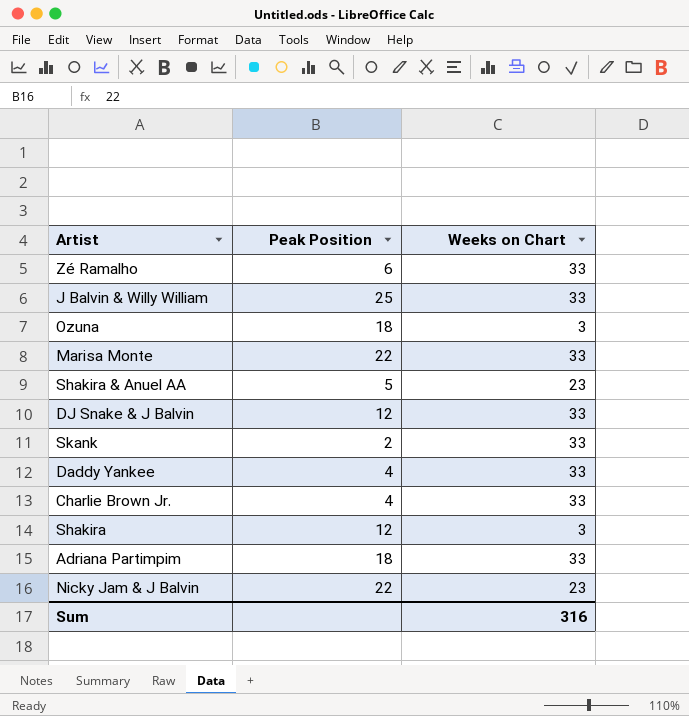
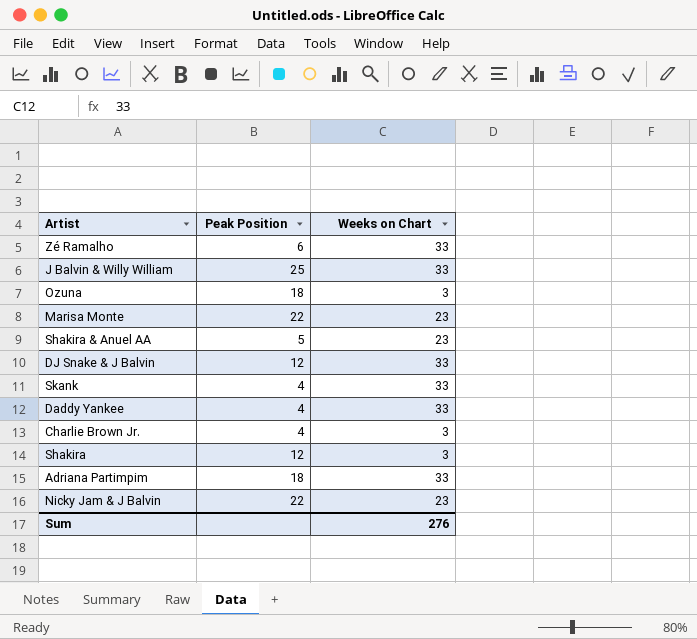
Marisa Monte | Weeks on Chart: 33 -> 23
Skank | Peak Position: 2 -> 4
Charlie Brown Jr. | Weeks on Chart: 33 -> 3
Sum | Weeks on Chart: 316 -> 276

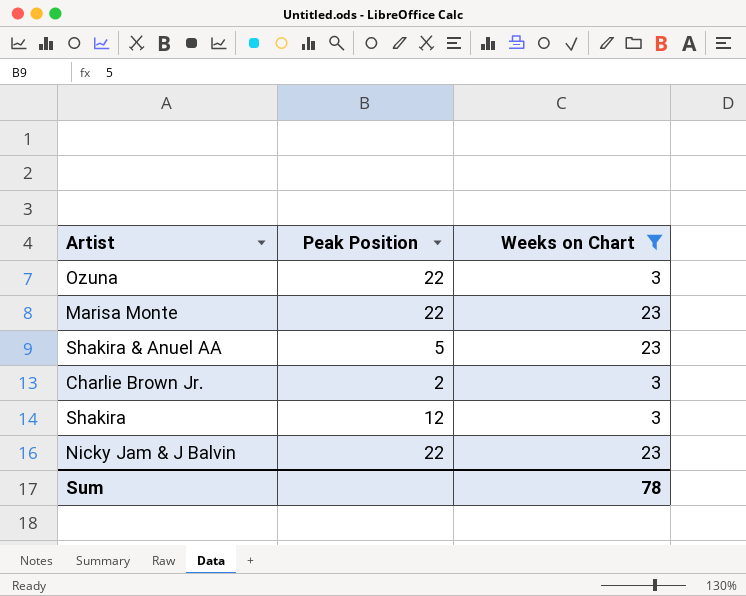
filter: none -> Weeks on Chart != 33
Ozuna | Peak Position: 18 -> 22
Charlie Brown Jr. | Peak Position: 4 -> 2
Sum | Weeks on Chart: 276 -> 78

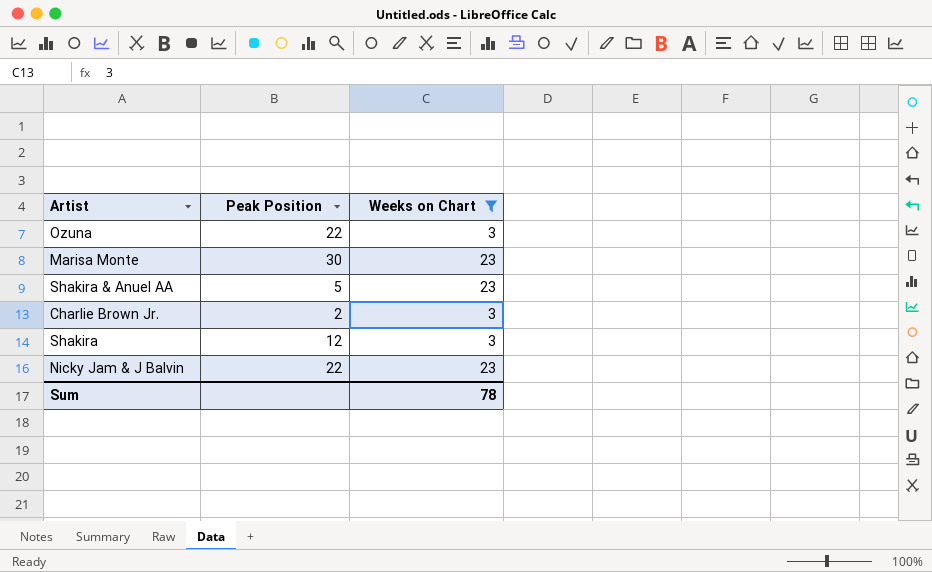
Marisa Monte | Peak Position: 22 -> 30

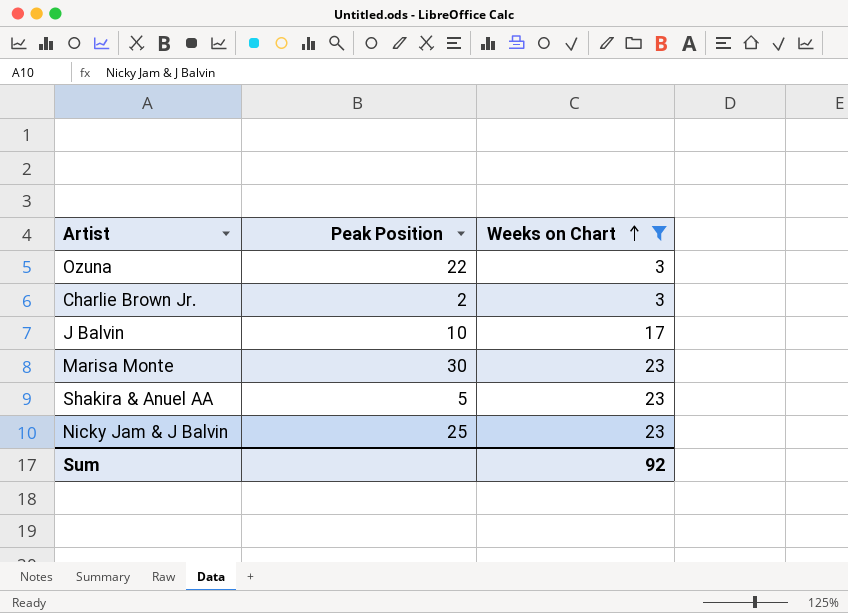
row order: none -> Weeks on Chart ascending
row Shakira: 12 | 3 -> none
row J Balvin: none -> 10 | 17
Nicky Jam & J Balvin | Peak Position: 22 -> 25
Sum | Weeks on Chart: 78 -> 92

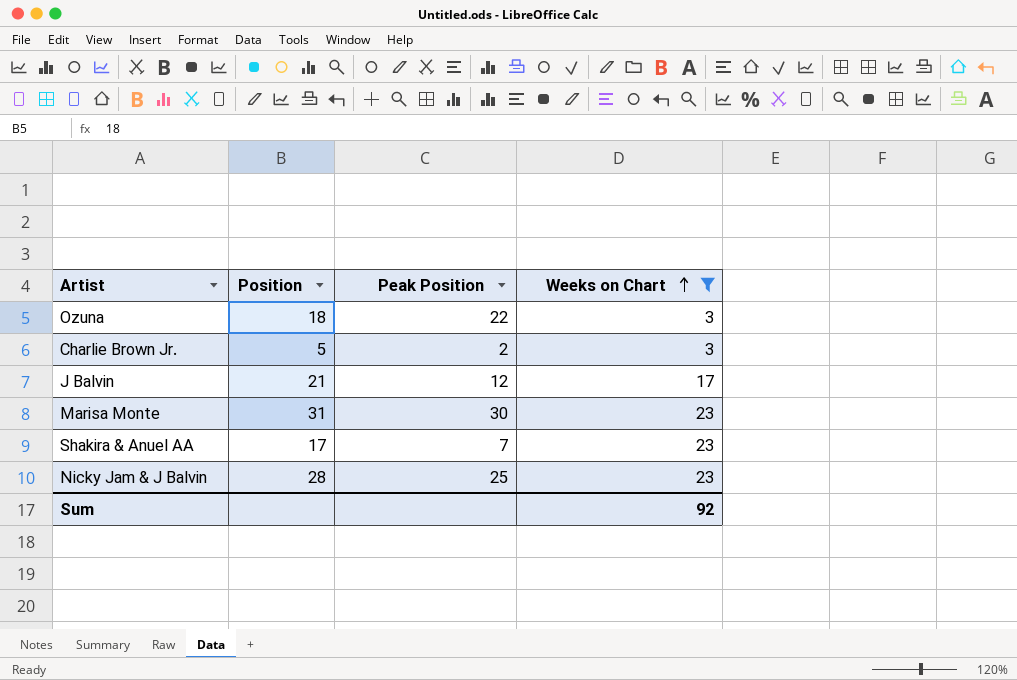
column Position | position: none -> 2
J Balvin | Peak Position: 10 -> 12
Shakira & Anuel AA | Peak Position: 5 -> 7

